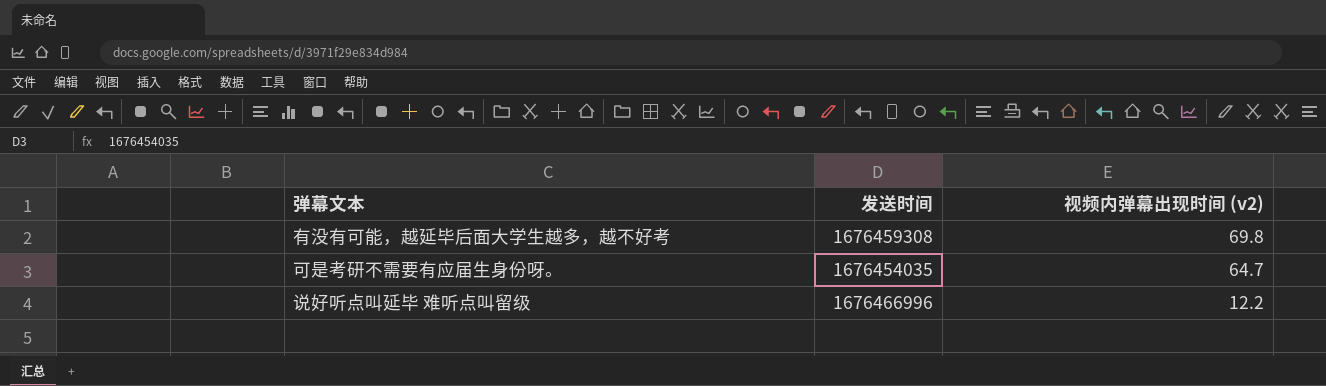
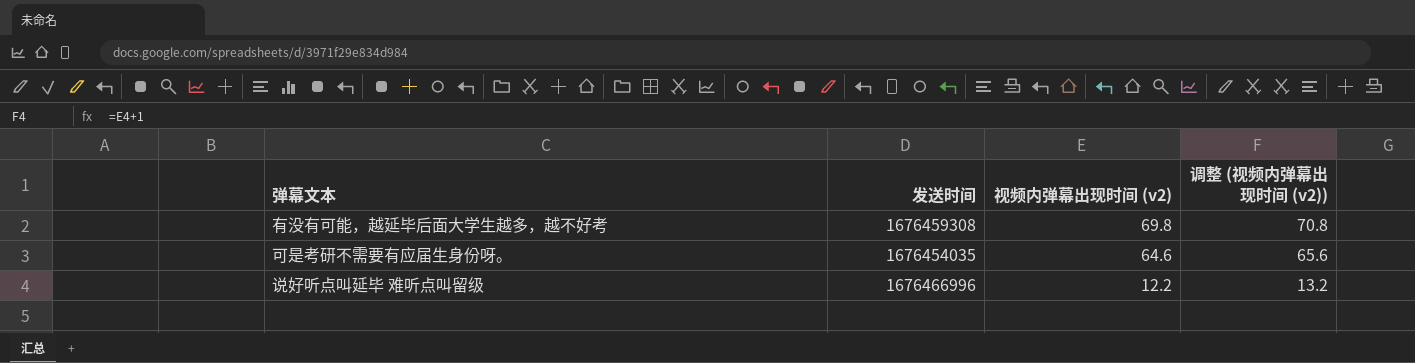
column 调整 (视频内弹幕出现时间 (v2)) | formula: none -> [视频内弹幕出现时间 (v2)] + 1
可是考研不需要有应届生身份呀。 | 视频内弹幕出现时间 (v2): 64.7 -> 64.6

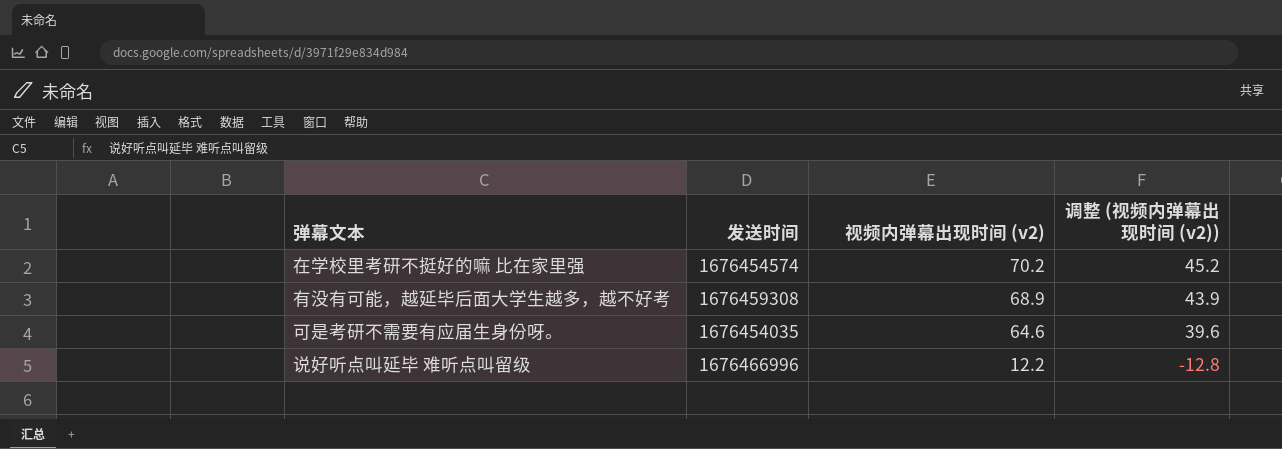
column 调整 (视频内弹幕出现时间 (v2)) | formula: [视频内弹幕出现时间 (v2)] + 1 -> [视频内弹幕出现时间 (v2)] - 25
row 在学校里考研不挺好的嘛 比在家里强: none -> 1676454574 | 70.2 | 45.2
有没有可能，越延毕后面大学生越多，越不好考 | 视频内弹幕出现时间 (v2): 69.8 -> 68.9

